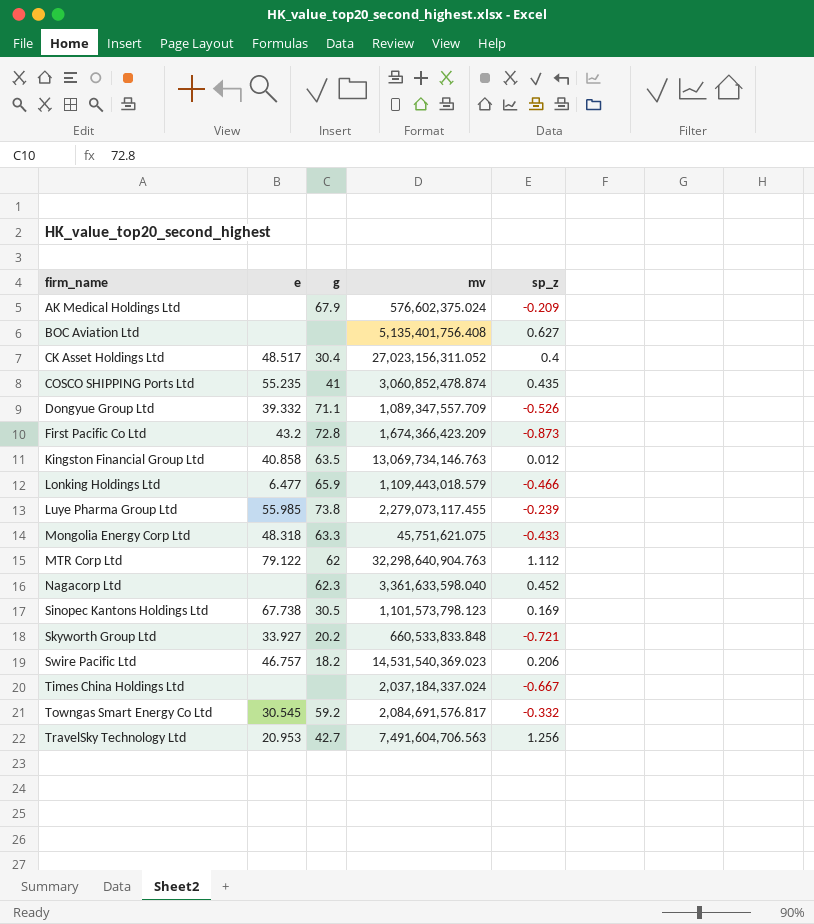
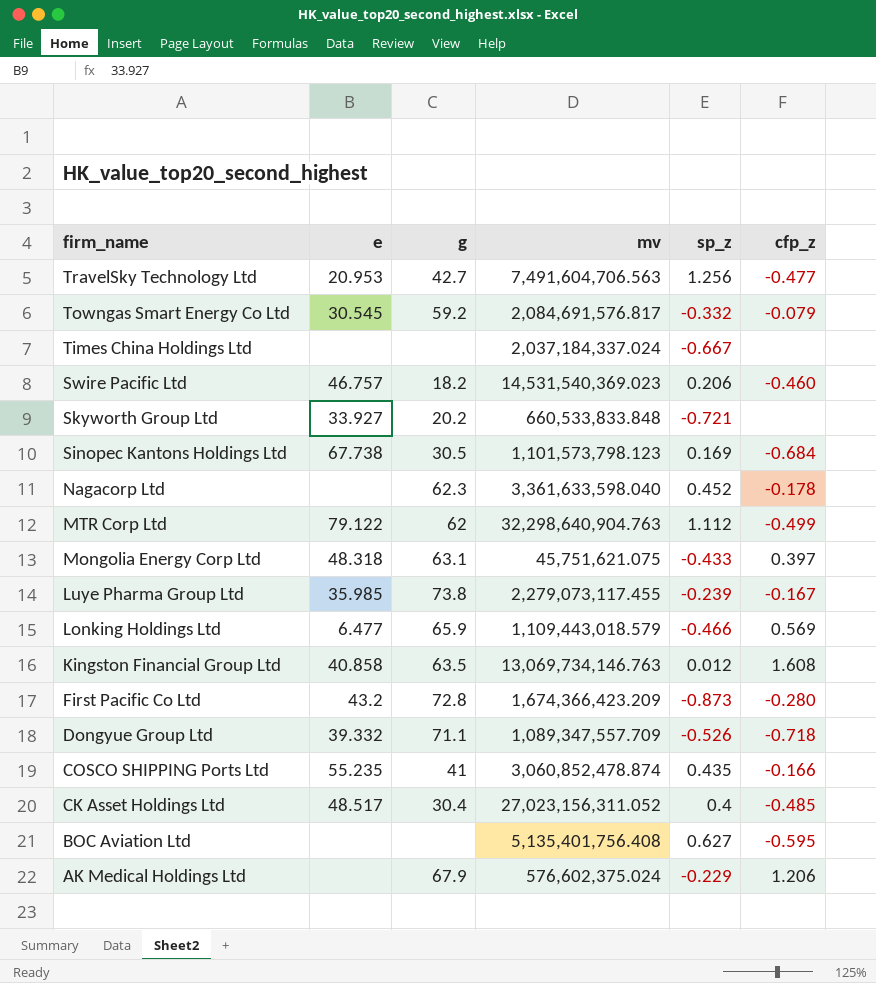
row order: firm_name ascending -> firm_name descending
column cfp_z | position: none -> 6
Mongolia Energy Corp Ltd | g: 63.3 -> 63.1
Luye Pharma Group Ltd | e: 55.985 -> 35.985
AK Medical Holdings Ltd | sp_z: -0.209 -> -0.229

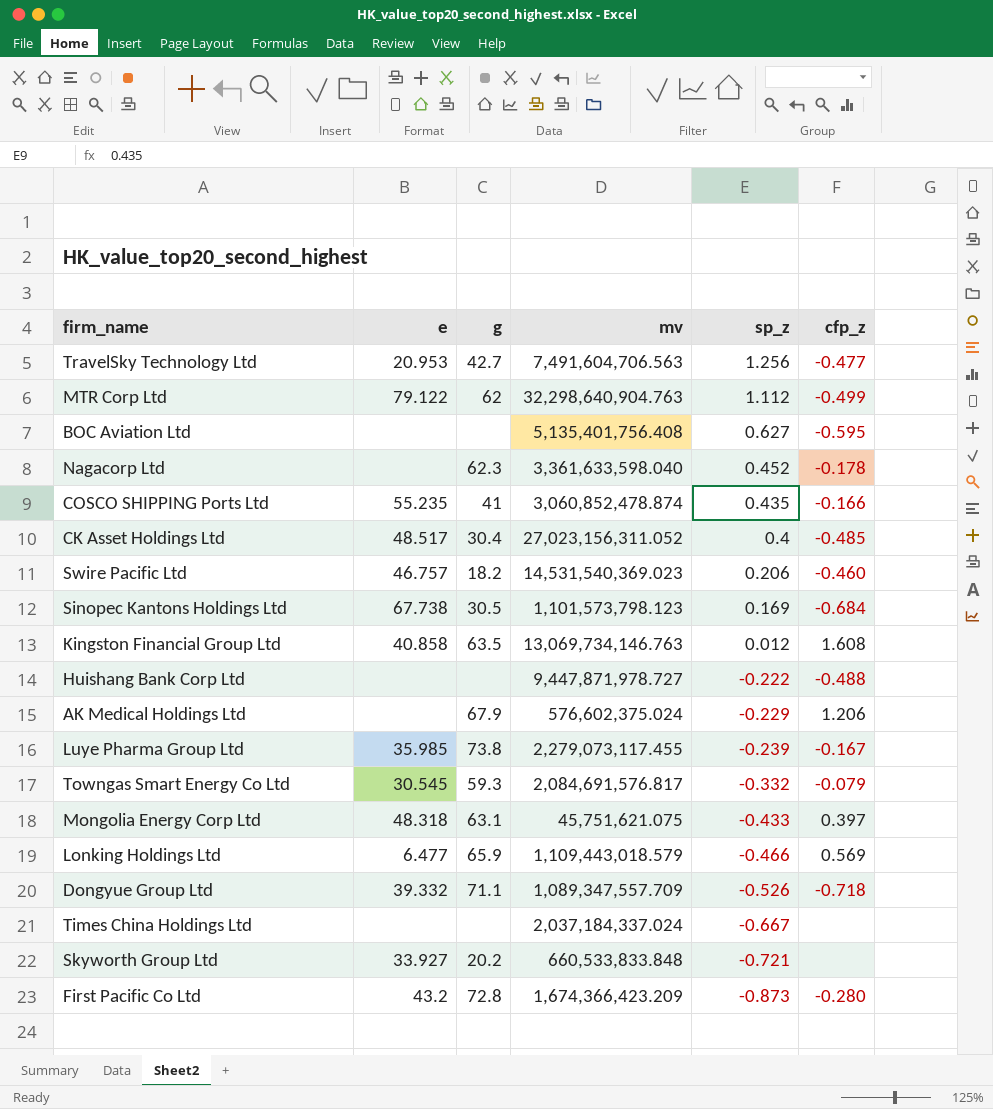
row order: firm_name descending -> sp_z descending
row Huishang Bank Corp Ltd: none -> none | none | 9,447,871,978.727 | -0.222 | -0.488
Towngas Smart Energy Co Ltd | g: 59.2 -> 59.3

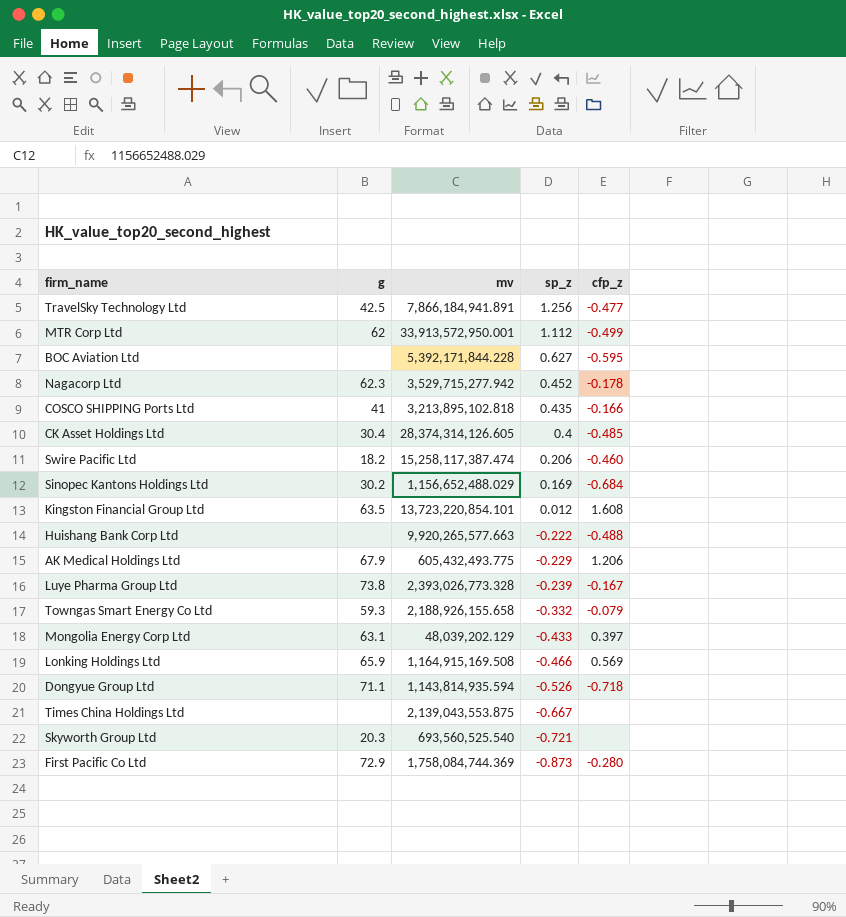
column e | position: 2 -> none
TravelSky Technology Ltd | g: 42.7 -> 42.5
TravelSky Technology Ltd | mv: 7,491,604,706.563 -> 7,866,184,941.891
MTR Corp Ltd | mv: 32,298,640,904.763 -> 33,913,572,950.001
BOC Aviation Ltd | mv: 5,135,401,756.408 -> 5,392,171,844.228
Nagacorp Ltd | mv: 3,361,633,598.040 -> 3,529,715,277.942
COSCO SHIPPING Ports Ltd | mv: 3,060,852,478.874 -> 3,213,895,102.818
CK Asset Holdings Ltd | mv: 27,023,156,311.052 -> 28,374,314,126.605
Swire Pacific Ltd | mv: 14,531,540,369.023 -> 15,258,117,387.474
Sinopec Kantons Holdings Ltd | g: 30.5 -> 30.2
Sinopec Kantons Holdings Ltd | mv: 1,101,573,798.123 -> 1,156,652,488.029
Kingston Financial Group Ltd | mv: 13,069,734,146.763 -> 13,723,220,854.101
Huishang Bank Corp Ltd | mv: 9,447,871,978.727 -> 9,920,265,577.663
AK Medical Holdings Ltd | mv: 576,602,375.024 -> 605,432,493.775
Luye Pharma Group Ltd | mv: 2,279,073,117.455 -> 2,393,026,773.328
Towngas Smart Energy Co Ltd | mv: 2,084,691,576.817 -> 2,188,926,155.658
Mongolia Energy Corp Ltd | mv: 45,751,621.075 -> 48,039,202.129
Lonking Holdings Ltd | mv: 1,109,443,018.579 -> 1,164,915,169.508
Dongyue Group Ltd | mv: 1,089,347,557.709 -> 1,143,814,935.594
Times China Holdings Ltd | mv: 2,037,184,337.024 -> 2,139,043,553.875
Skyworth Group Ltd | g: 20.2 -> 20.3
Skyworth Group Ltd | mv: 660,533,833.848 -> 693,560,525.540
First Pacific Co Ltd | g: 72.8 -> 72.9
First Pacific Co Ltd | mv: 1,674,366,423.209 -> 1,758,084,744.369

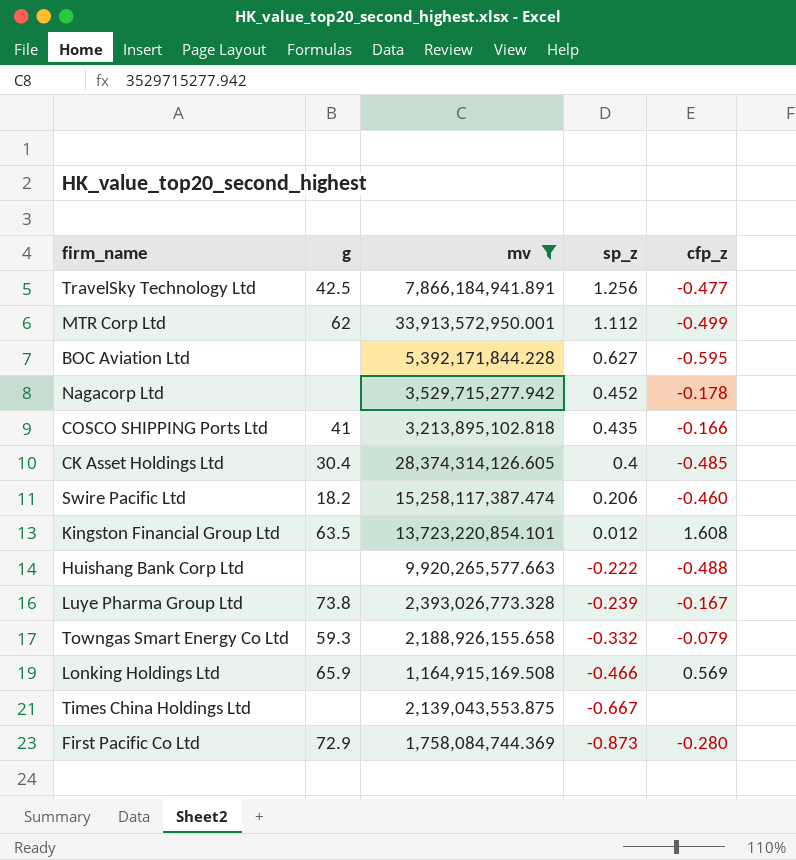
filter: none -> mv >= 1,164,915,169.508
Nagacorp Ltd | g: 62.3 -> none

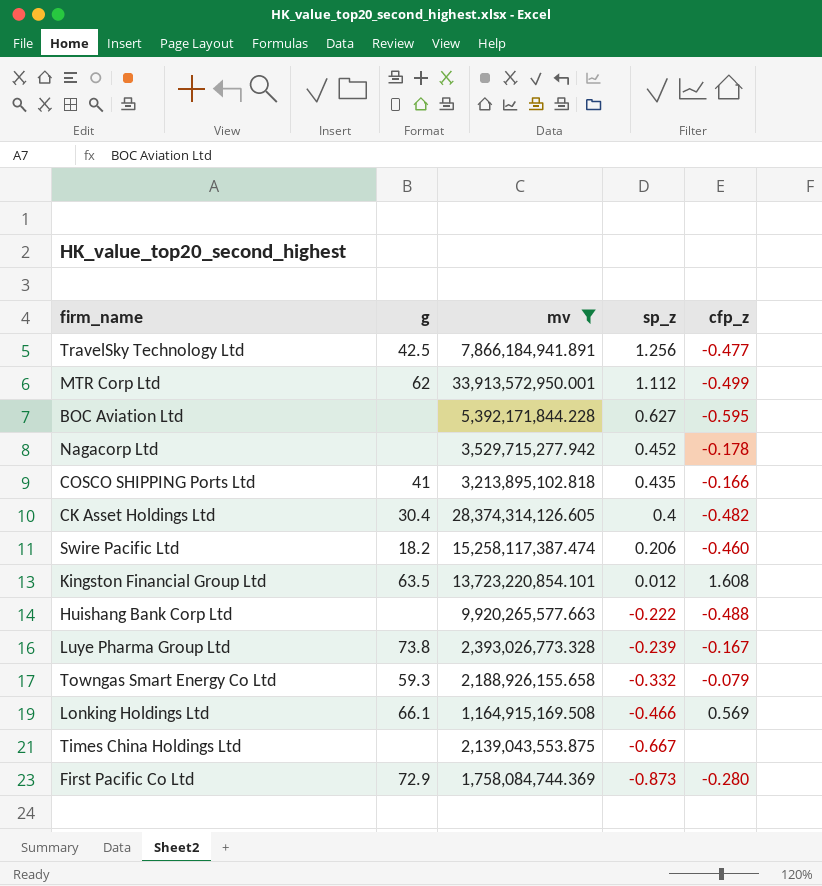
CK Asset Holdings Ltd | cfp_z: -0.485 -> -0.482
Lonking Holdings Ltd | g: 65.9 -> 66.1

